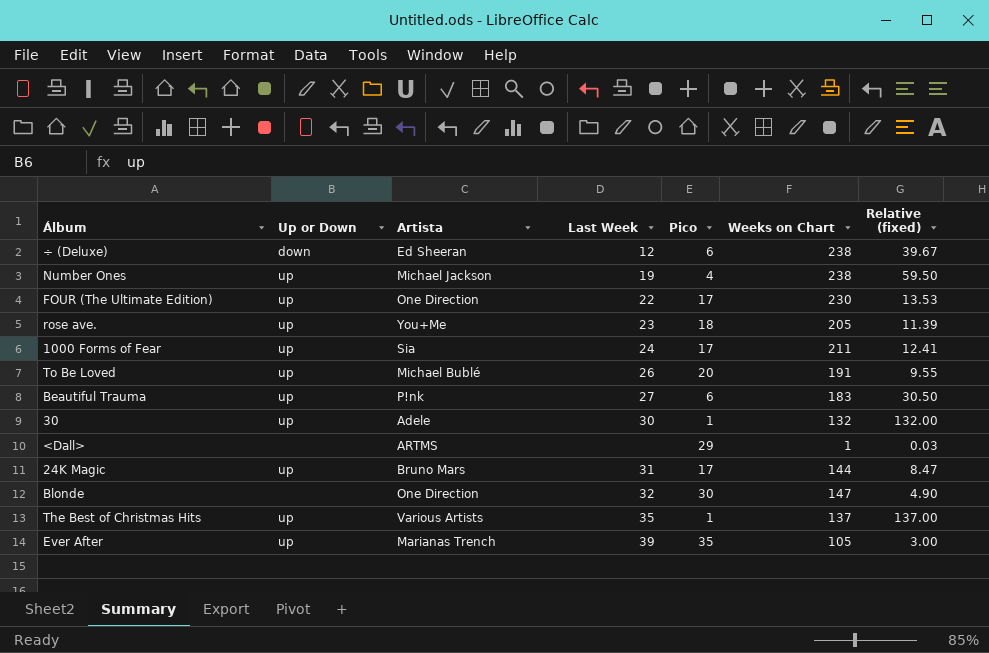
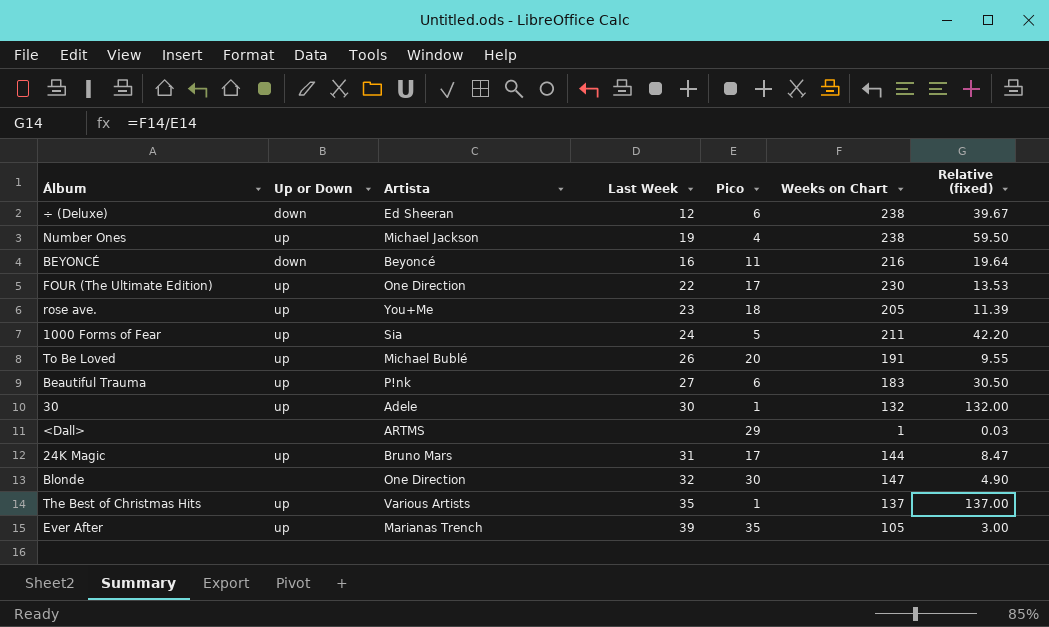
row BEYONCÉ: none -> down | Beyoncé | 16 | 11 | 216 | 19.64
1000 Forms of Fear | Pico: 17 -> 5
1000 Forms of Fear | Relative (fixed): 12.41 -> 42.20

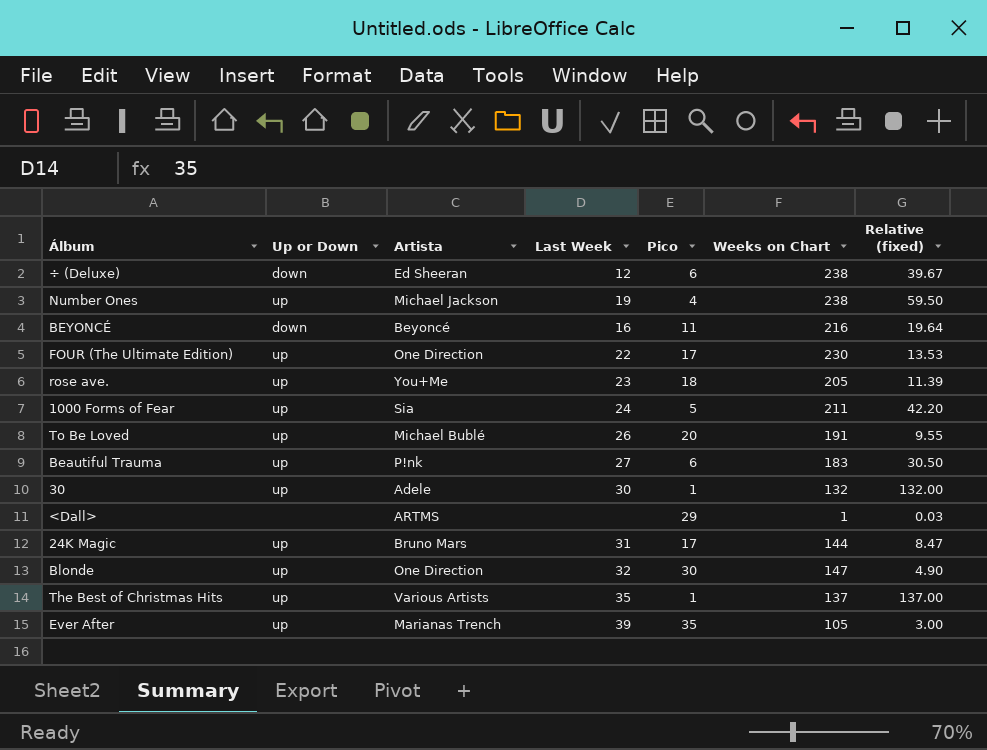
Blonde | Up or Down: none -> up

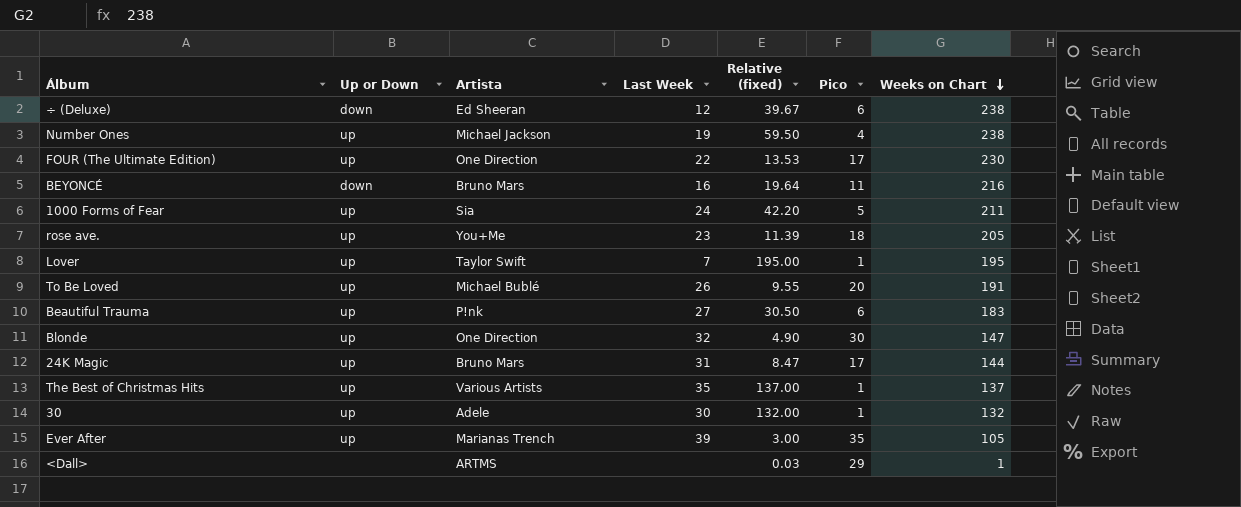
row order: none -> Weeks on Chart descending
column Relative (fixed) | position: 7 -> 5
BEYONCÉ | Artista: Beyoncé -> Bruno Mars
row Lover: none -> up | Taylor Swift | 7 | 195.00 | 1 | 195

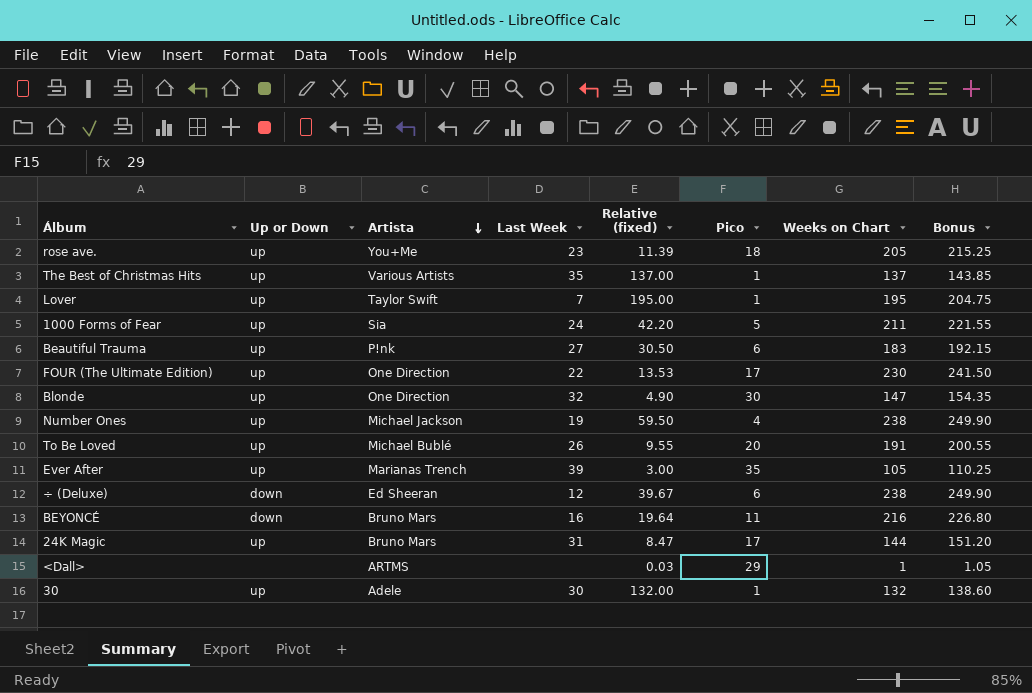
row order: Weeks on Chart descending -> Artista descending
column Bonus | formula: none -> [Weeks on Chart] * 1.05

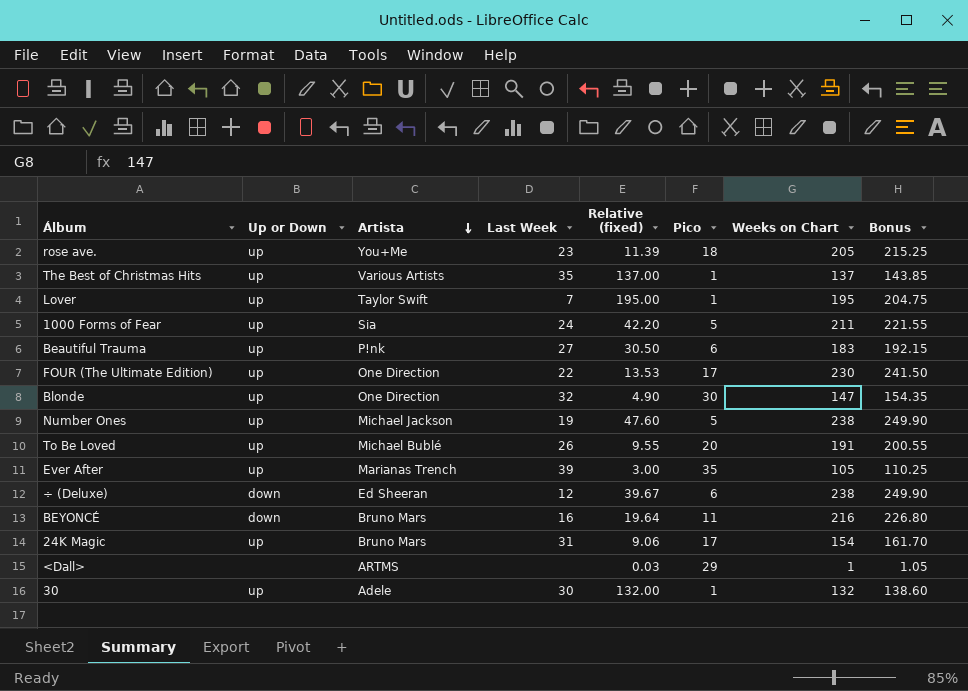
Number Ones | Relative (fixed): 59.50 -> 47.60
Number Ones | Pico: 4 -> 5
24K Magic | Relative (fixed): 8.47 -> 9.06
24K Magic | Weeks on Chart: 144 -> 154
24K Magic | Bonus: 151.20 -> 161.70

